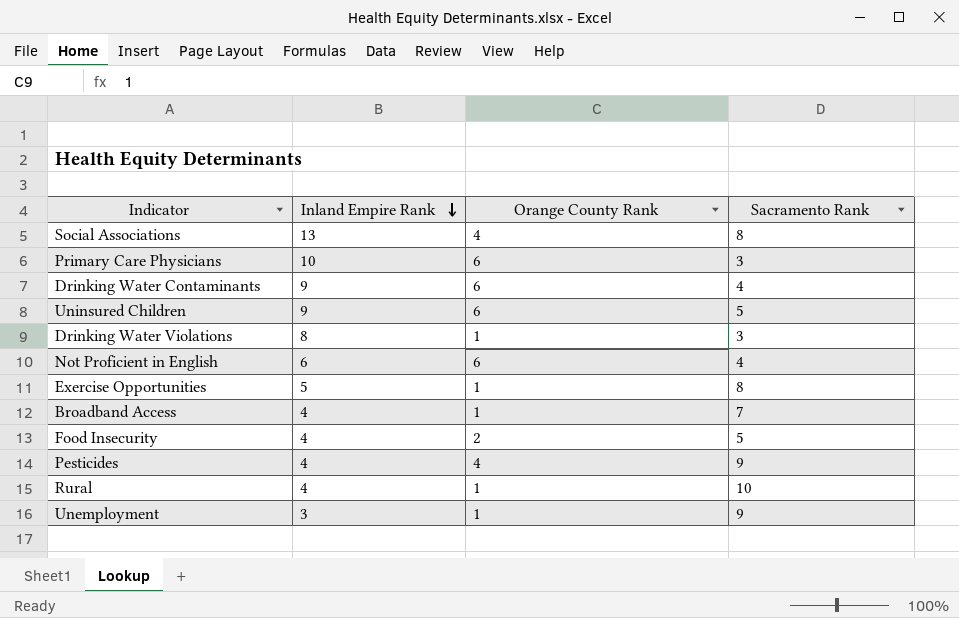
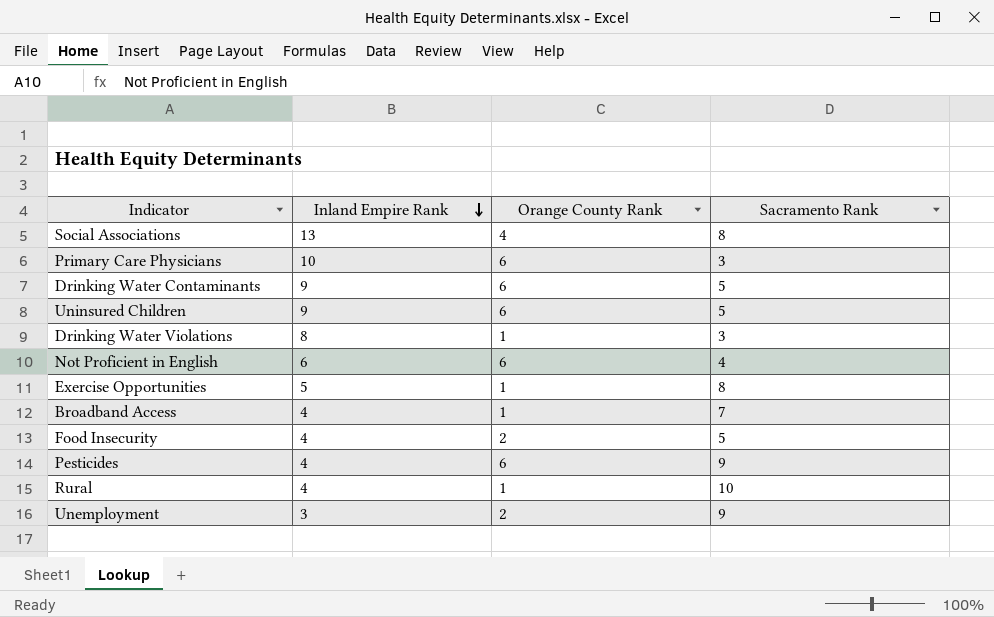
Drinking Water Contaminants | Sacramento Rank: 4 -> 5
Pesticides | Orange County Rank: 4 -> 6
Unemployment | Orange County Rank: 1 -> 2

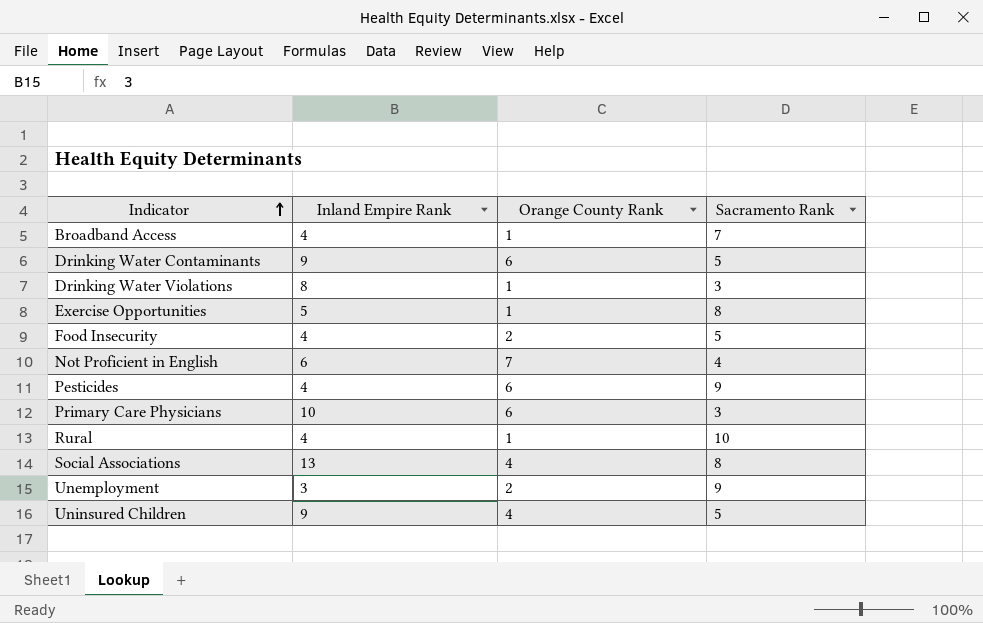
row order: Inland Empire Rank descending -> Indicator ascending
Not Proficient in English | Orange County Rank: 6 -> 7
Uninsured Children | Orange County Rank: 6 -> 4

